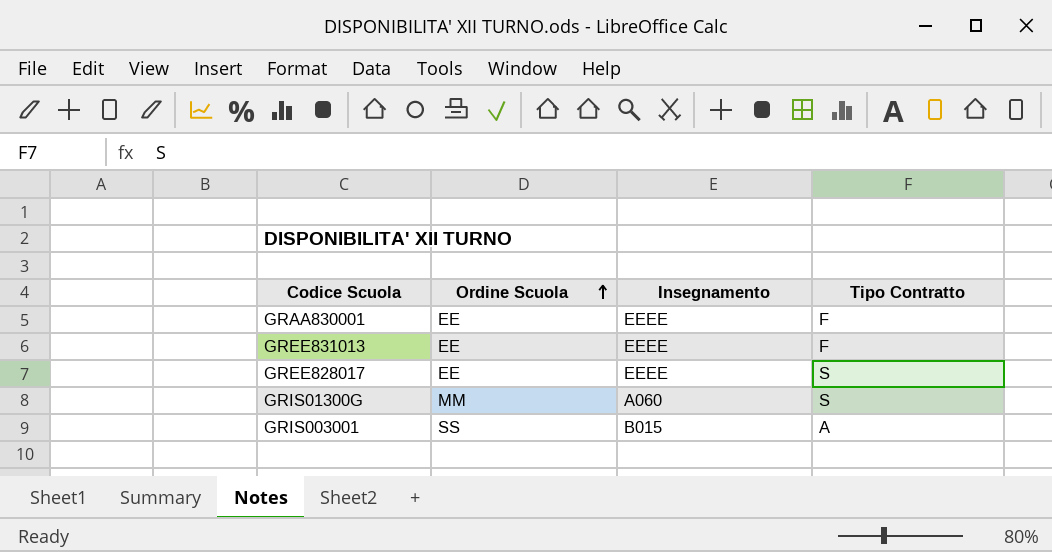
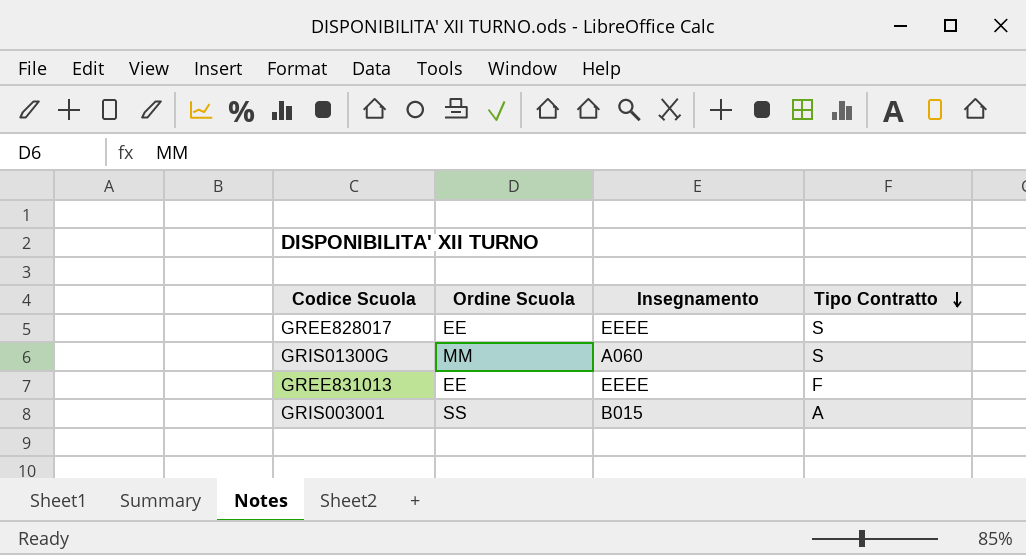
row order: Ordine Scuola ascending -> Tipo Contratto descending
row GRAA830001: EE | EEEE | F -> none

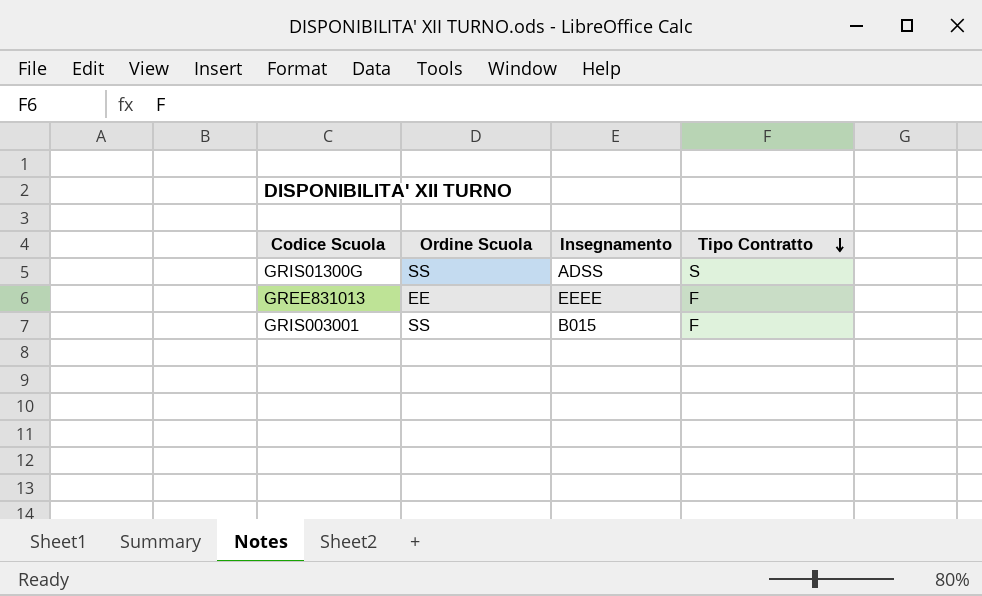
row GREE828017: EE | EEEE | S -> none
GRIS01300G | Ordine Scuola: MM -> SS
GRIS01300G | Insegnamento: A060 -> ADSS
GRIS003001 | Tipo Contratto: A -> F

